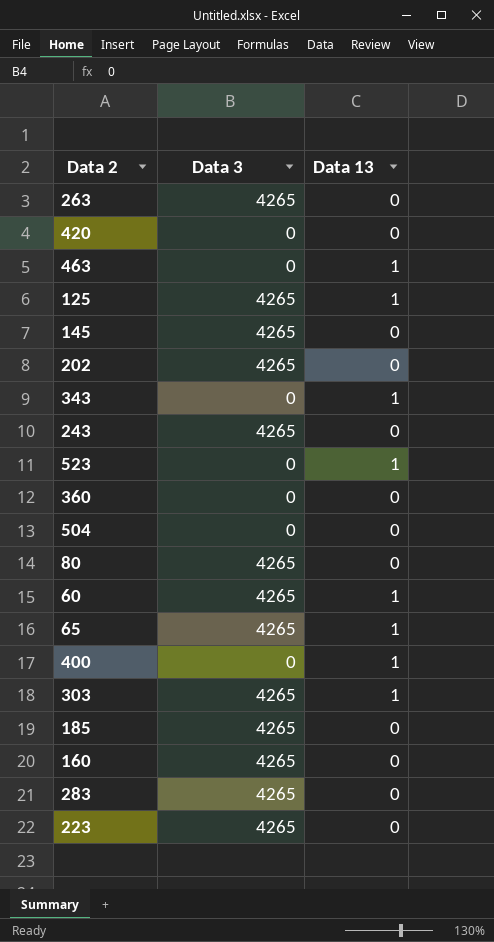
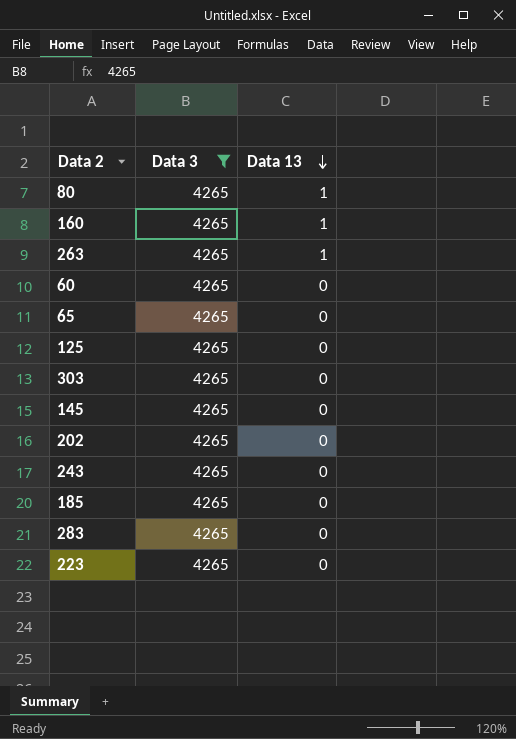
filter: none -> Data 3 = 4265
row order: none -> Data 13 descending
80 | Data 13: 0 -> 1
160 | Data 13: 0 -> 1
263 | Data 13: 0 -> 1
60 | Data 13: 1 -> 0
65 | Data 13: 1 -> 0
125 | Data 13: 1 -> 0
303 | Data 13: 1 -> 0

